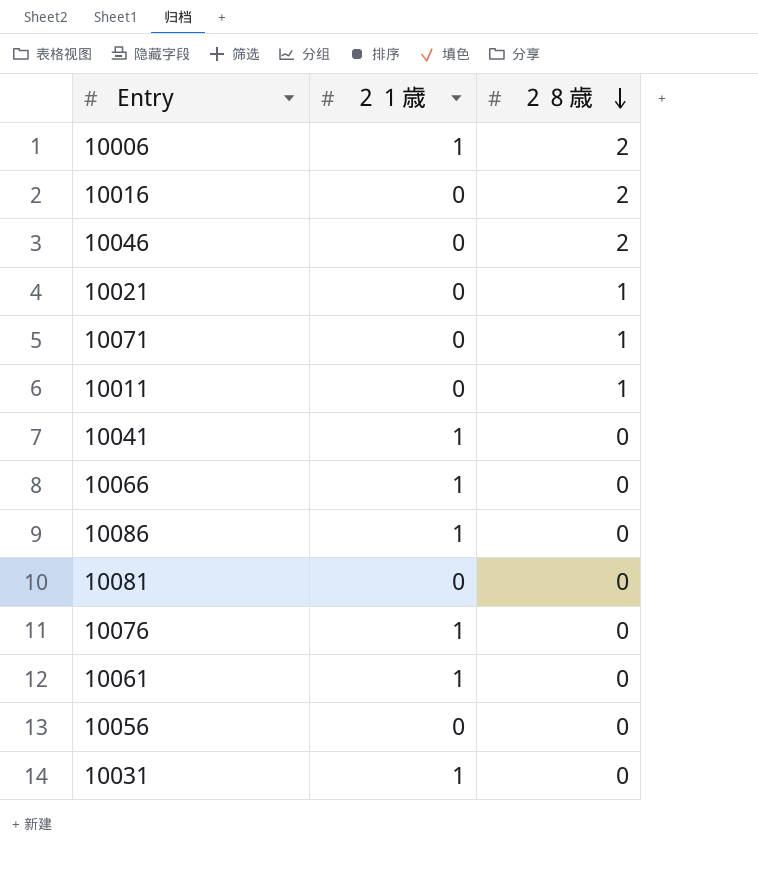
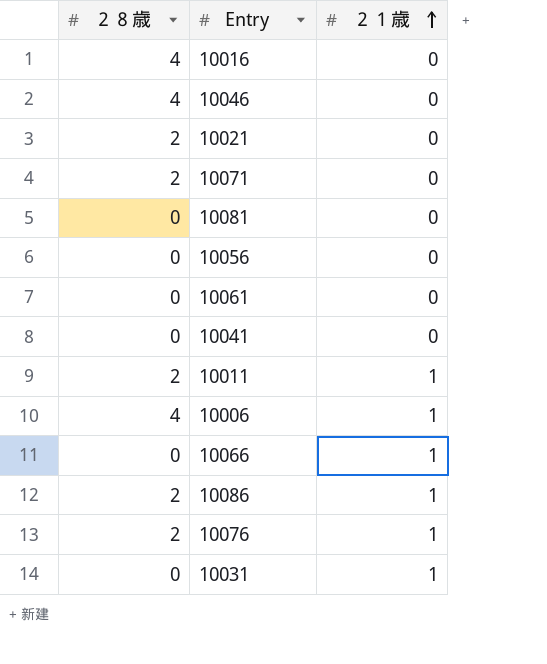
row order: ２８歳 descending -> ２１歳 ascending
column ２８歳 | position: 3 -> 1
10016 | ２８歳: 2 -> 4
10046 | ２８歳: 2 -> 4
10021 | ２８歳: 1 -> 2
10071 | ２８歳: 1 -> 2
10061 | ２１歳: 1 -> 0
10041 | ２１歳: 1 -> 0
10011 | ２８歳: 1 -> 2
10011 | ２１歳: 0 -> 1
10006 | ２８歳: 2 -> 4
10086 | ２８歳: 0 -> 2
10076 | ２８歳: 0 -> 2

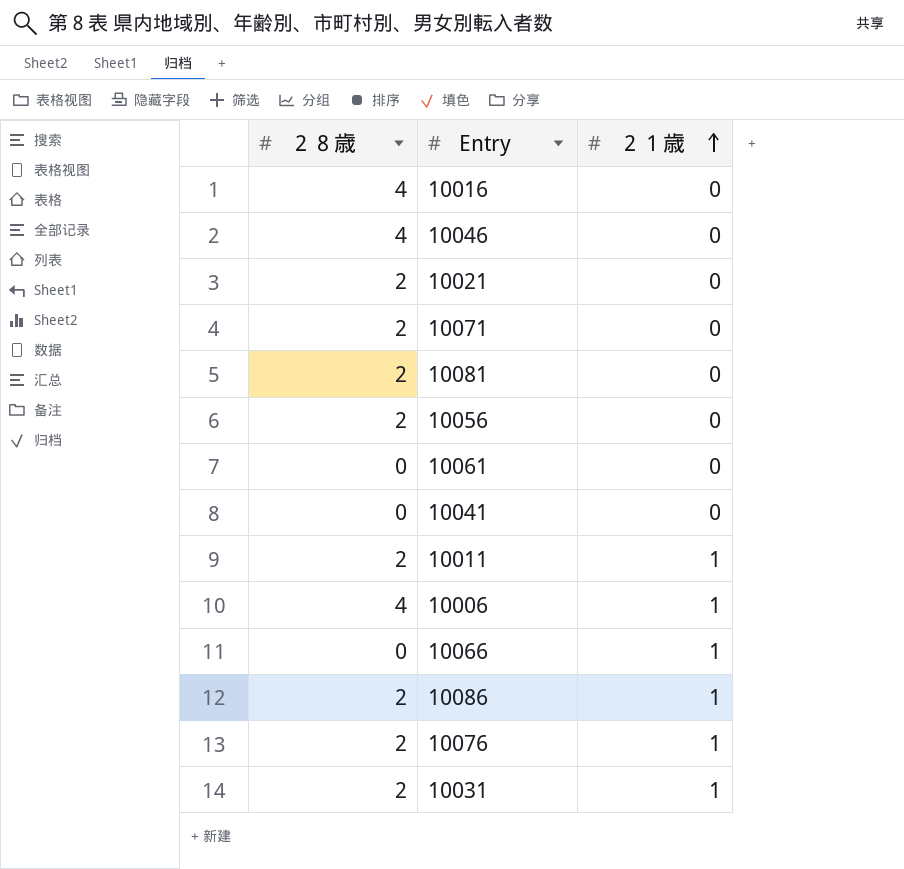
10081 | ２８歳: 0 -> 2
10056 | ２８歳: 0 -> 2
10031 | ２８歳: 0 -> 2

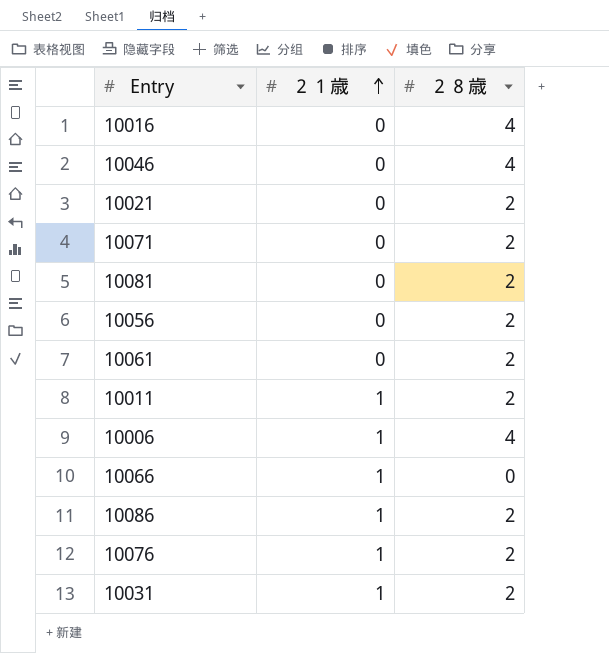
column ２８歳 | position: 1 -> 3
row 10041: 0 | 0 -> none
10061 | ２８歳: 0 -> 2

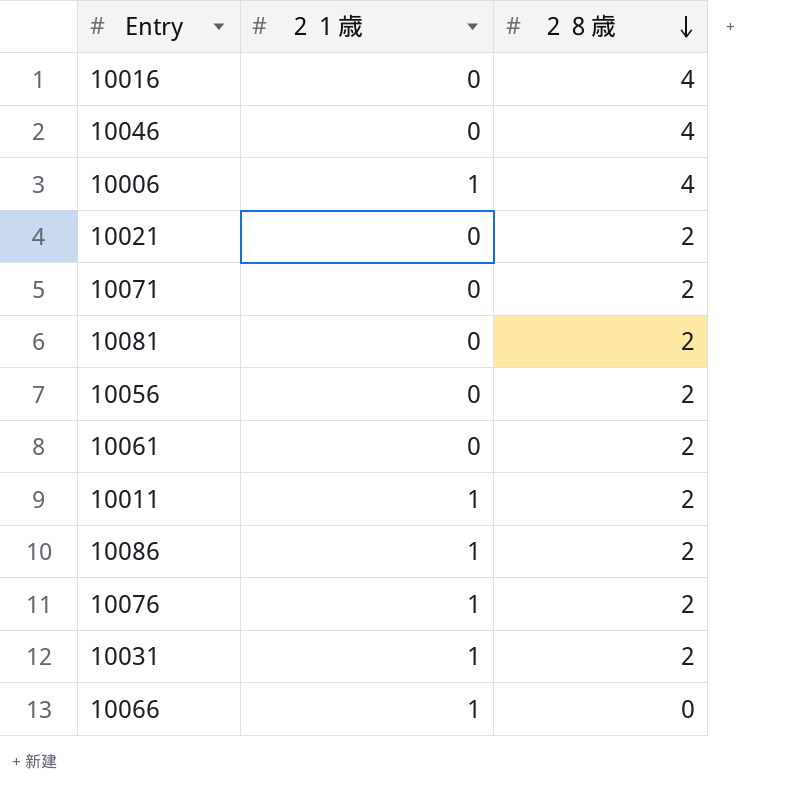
row order: ２１歳 ascending -> ２８歳 descending

